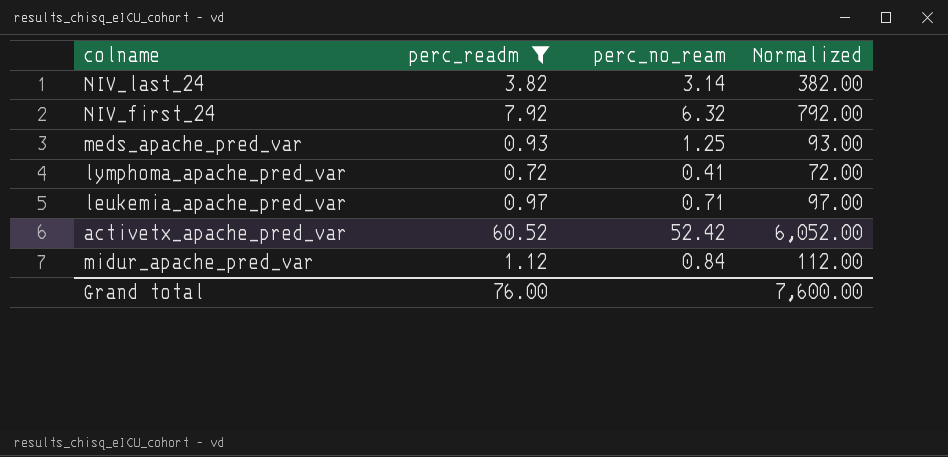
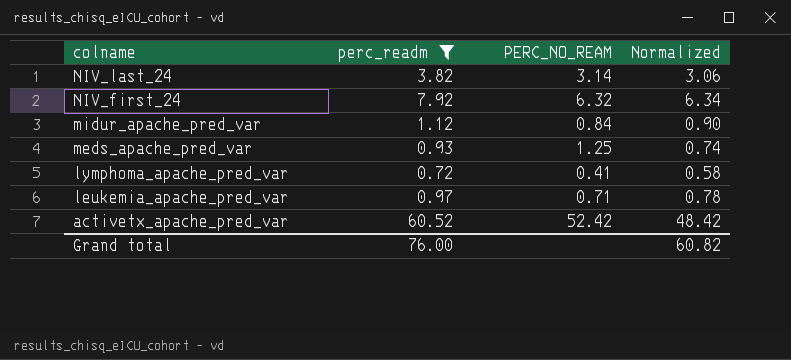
row order: none -> colname descending
column name: perc_no_ream -> PERC_NO_REAM
column Normalized | formula: [perc_readm] * 100 -> [perc_readm] * 0.8
Grand total | Normalized: 7,600.00 -> 60.82

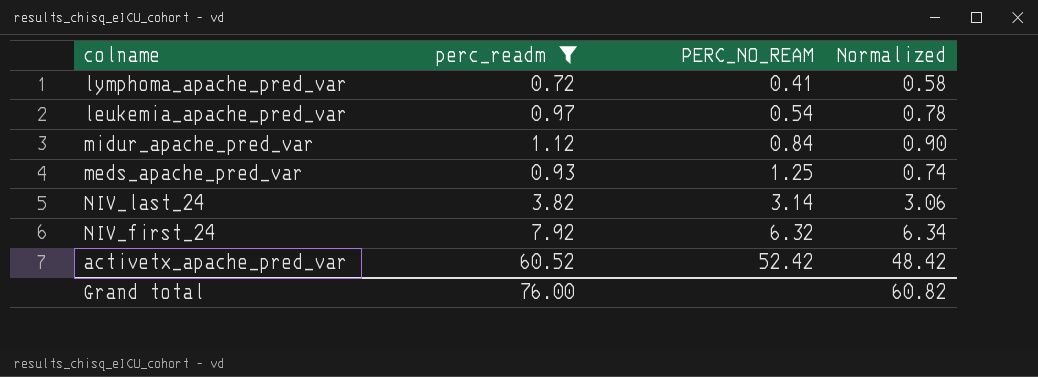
row order: colname descending -> PERC_NO_REAM ascending
leukemia_apache_pred_var | PERC_NO_REAM: 0.71 -> 0.54

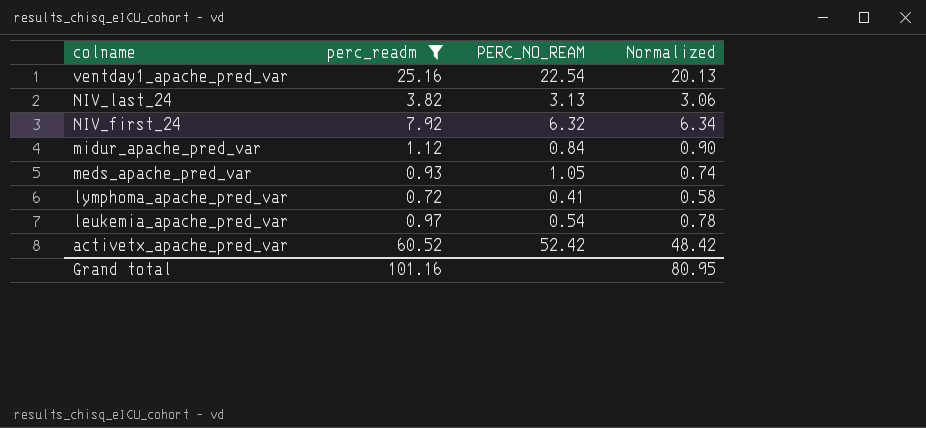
row order: PERC_NO_REAM ascending -> colname descending
row ventday1_apache_pred_var: none -> 25.16 | 22.54 | 20.13
NIV_last_24 | PERC_NO_REAM: 3.14 -> 3.13
meds_apache_pred_var | PERC_NO_REAM: 1.25 -> 1.05
Grand total | perc_readm: 76.00 -> 101.16
Grand total | Normalized: 60.82 -> 80.95

